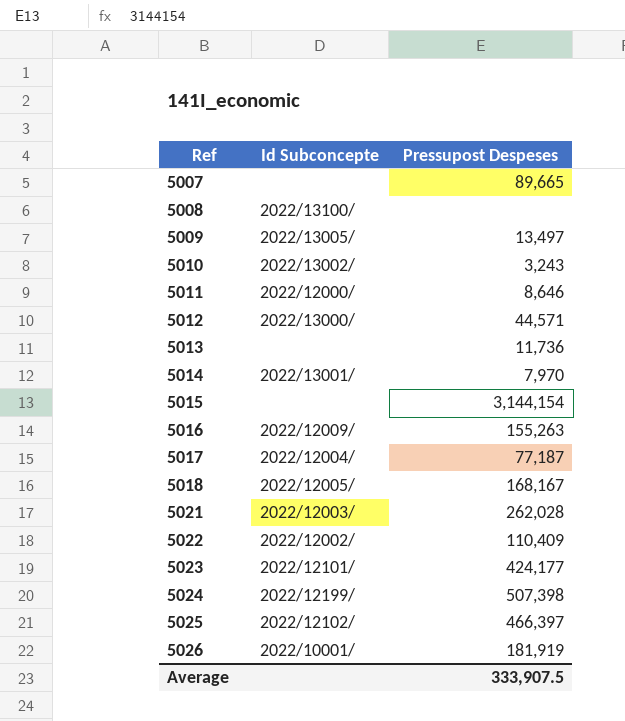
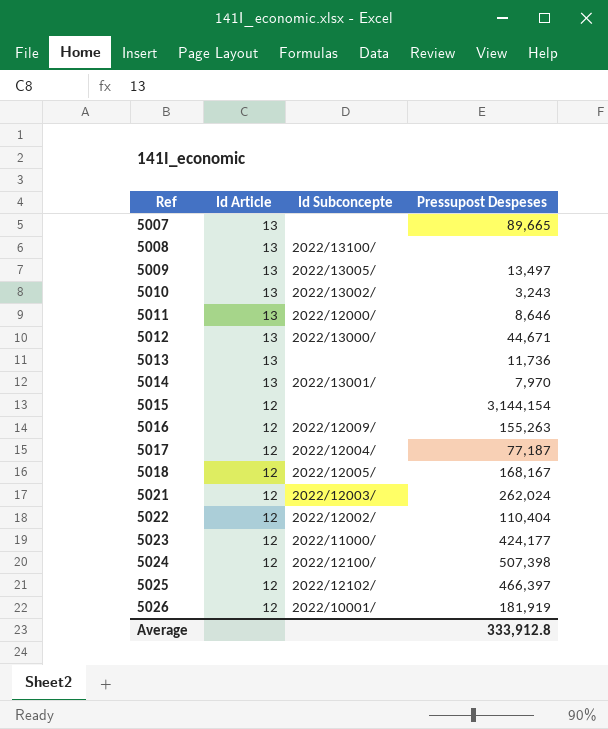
column Id Article | position: none -> 2
5012 | Pressupost Despeses: 44,571 -> 44,671
5021 | Pressupost Despeses: 262,028 -> 262,024
5022 | Pressupost Despeses: 110,409 -> 110,404
5023 | Id Subconcepte: 2022/12101/ -> 2022/11000/
5024 | Id Subconcepte: 2022/12199/ -> 2022/12100/
Average | Pressupost Despeses: 333,907.5 -> 333,912.8

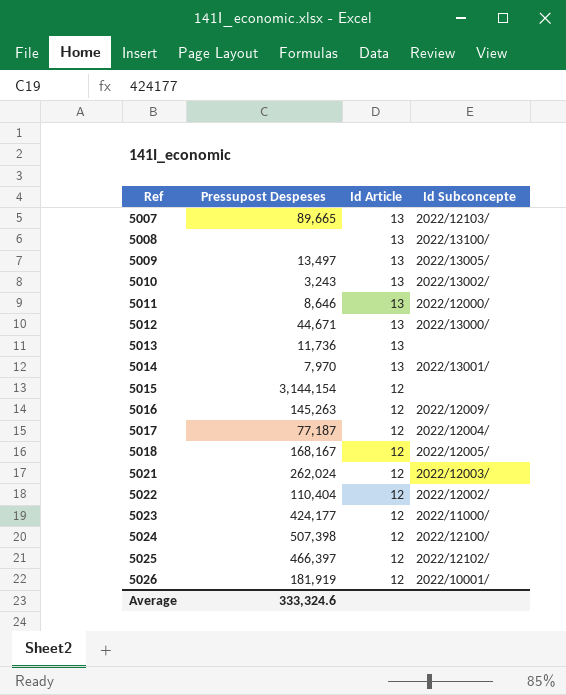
column Pressupost Despeses | position: 4 -> 2
5007 | Id Subconcepte: none -> 2022/12103/
5016 | Pressupost Despeses: 155,263 -> 145,263
Average | Pressupost Despeses: 333,912.8 -> 333,324.6

